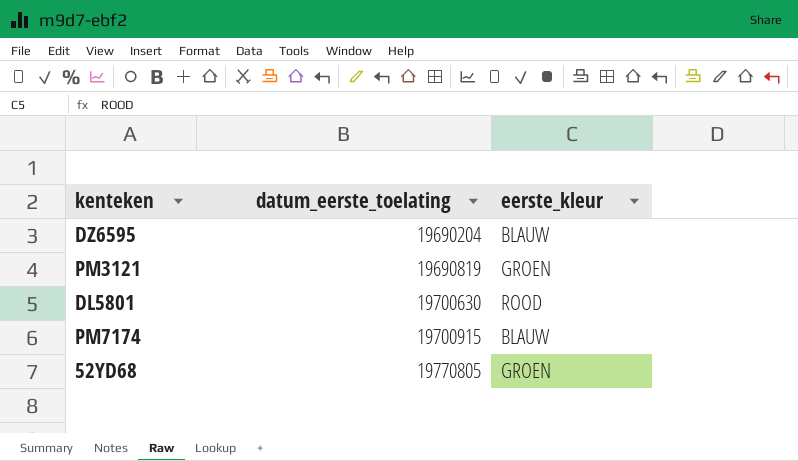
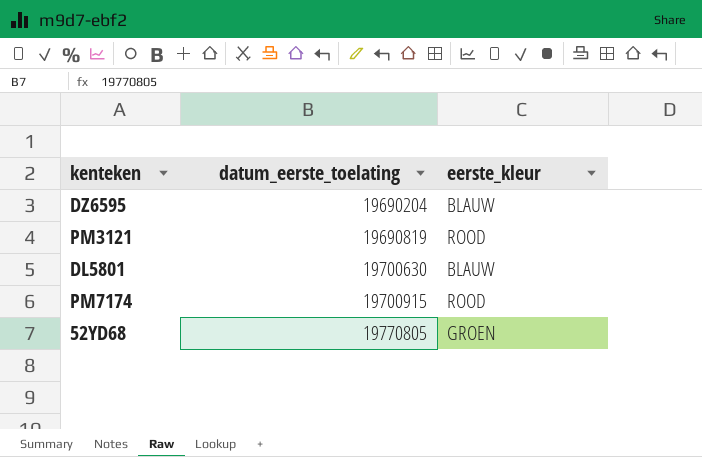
PM3121 | eerste_kleur: GROEN -> ROOD
DL5801 | eerste_kleur: ROOD -> BLAUW
PM7174 | eerste_kleur: BLAUW -> ROOD

